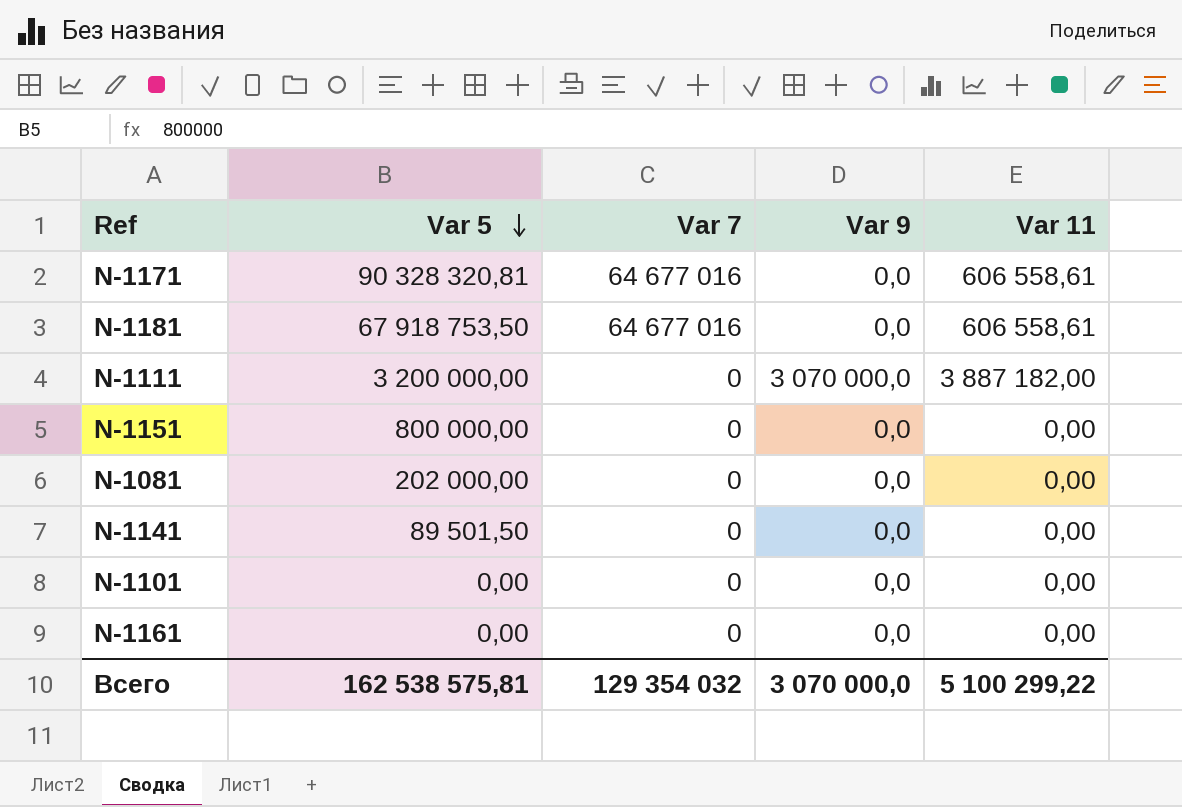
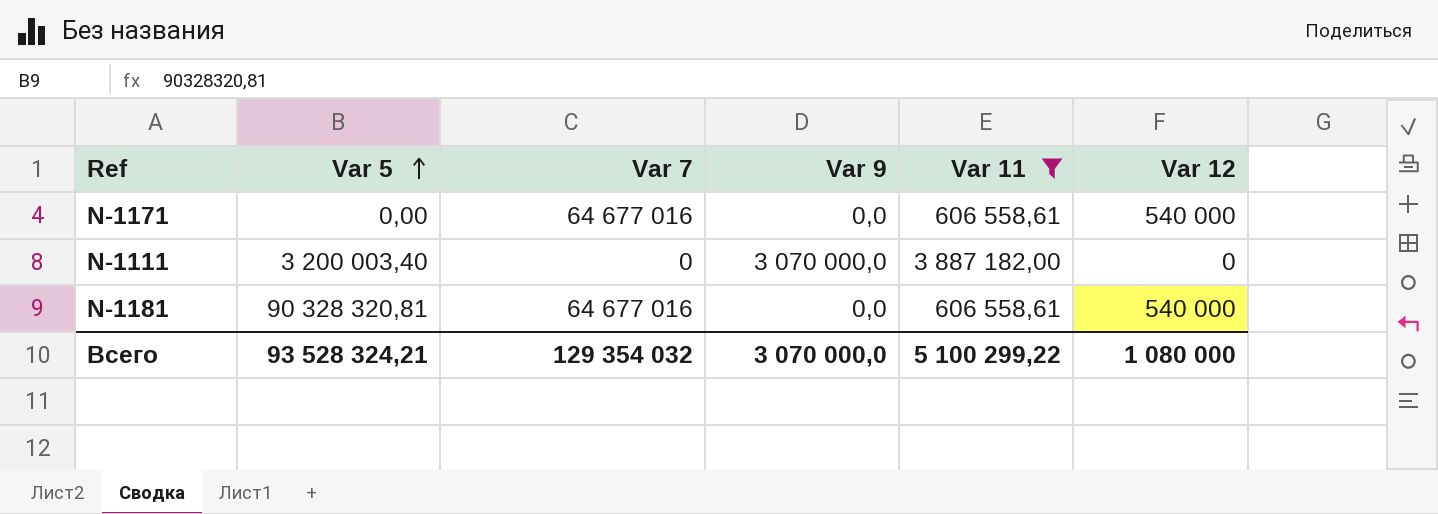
filter: none -> Var 11 != 0,00
row order: Var 5 descending -> Var 5 ascending
column Var 12 | position: none -> 6
N-1171 | Var 5: 90 328 320,81 -> 0,00
N-1111 | Var 5: 3 200 000,00 -> 3 200 003,40
N-1181 | Var 5: 67 918 753,50 -> 90 328 320,81
Всего | Var 5: 162 538 575,81 -> 93 528 324,21

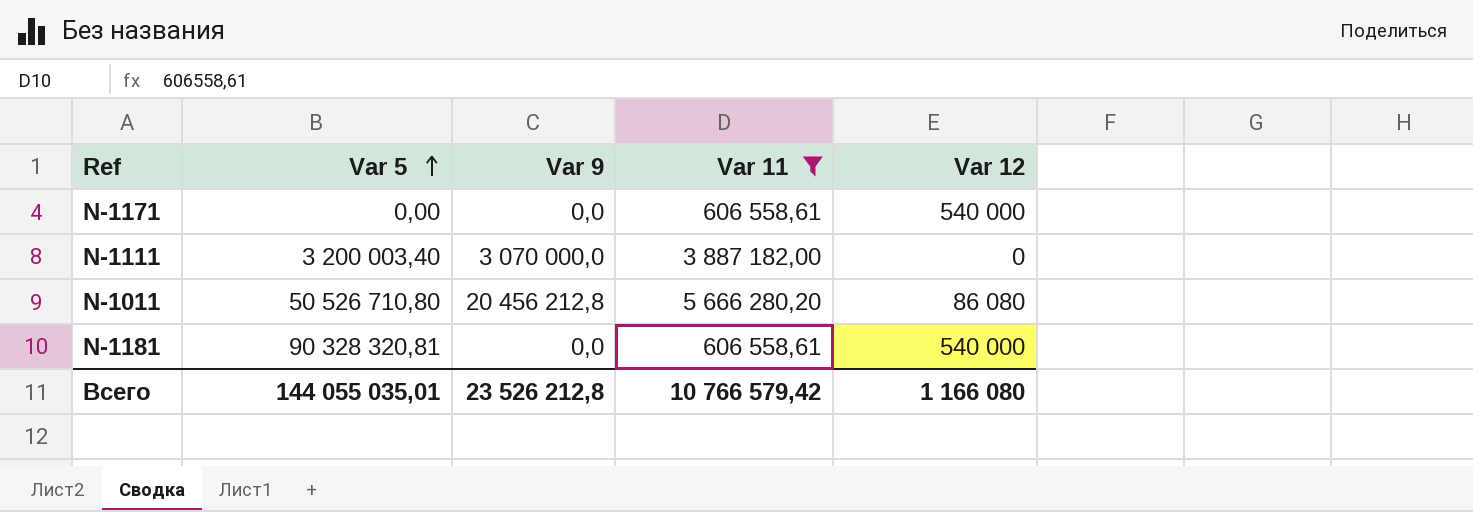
column Var 7 | position: 3 -> none
row N-1011: none -> 50 526 710,80 | 20 456 212,8 | 5 666 280,20 | 86 080
Всего | Var 5: 93 528 324,21 -> 144 055 035,01
Всего | Var 9: 3 070 000,0 -> 23 526 212,8
Всего | Var 11: 5 100 299,22 -> 10 766 579,42
Всего | Var 12: 1 080 000 -> 1 166 080

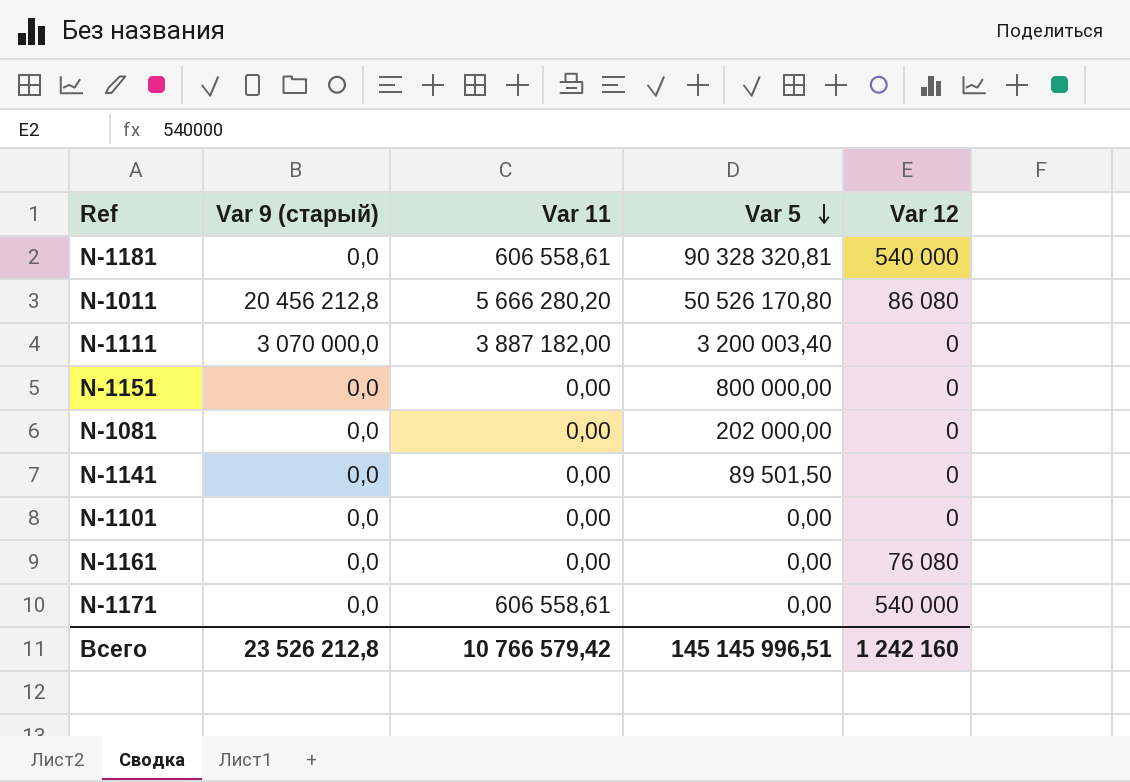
filter: Var 11 != 0,00 -> none
row order: Var 5 ascending -> Var 5 descending
column name: Var 9 -> Var 9 (старый)
column Var 5 | position: 2 -> 4
N-1011 | Var 5: 50 526 710,80 -> 50 526 170,80
Всего | Var 5: 144 055 035,01 -> 145 145 996,51
Всего | Var 12: 1 166 080 -> 1 242 160

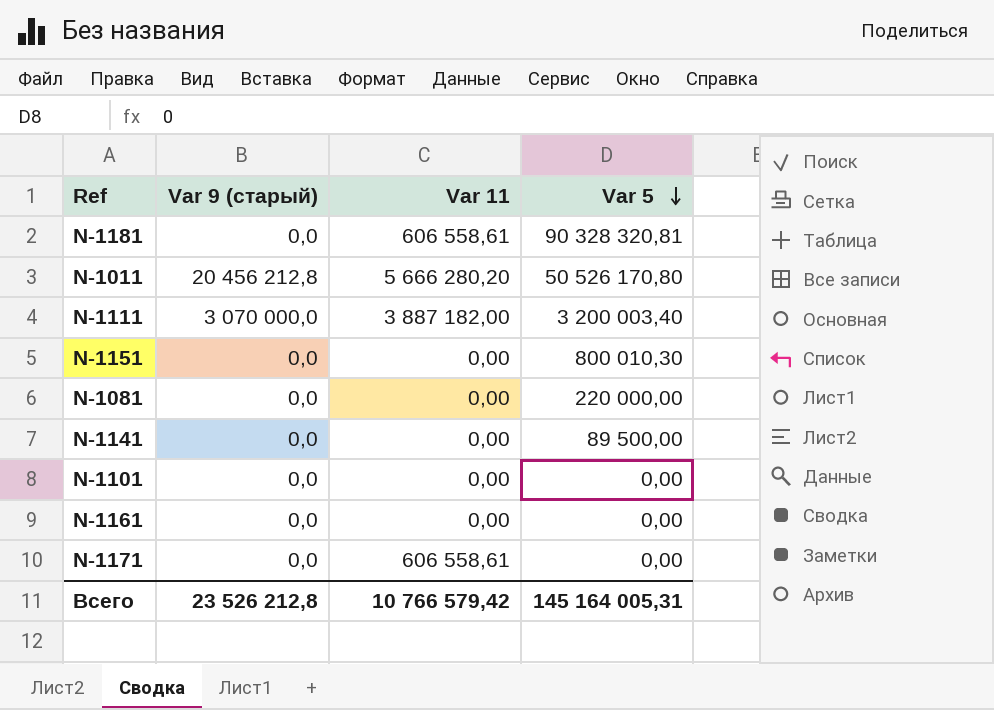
column Var 12 | position: 5 -> none
N-1151 | Var 5: 800 000,00 -> 800 010,30
N-1081 | Var 5: 202 000,00 -> 220 000,00
N-1141 | Var 5: 89 501,50 -> 89 500,00
Всего | Var 5: 145 145 996,51 -> 145 164 005,31

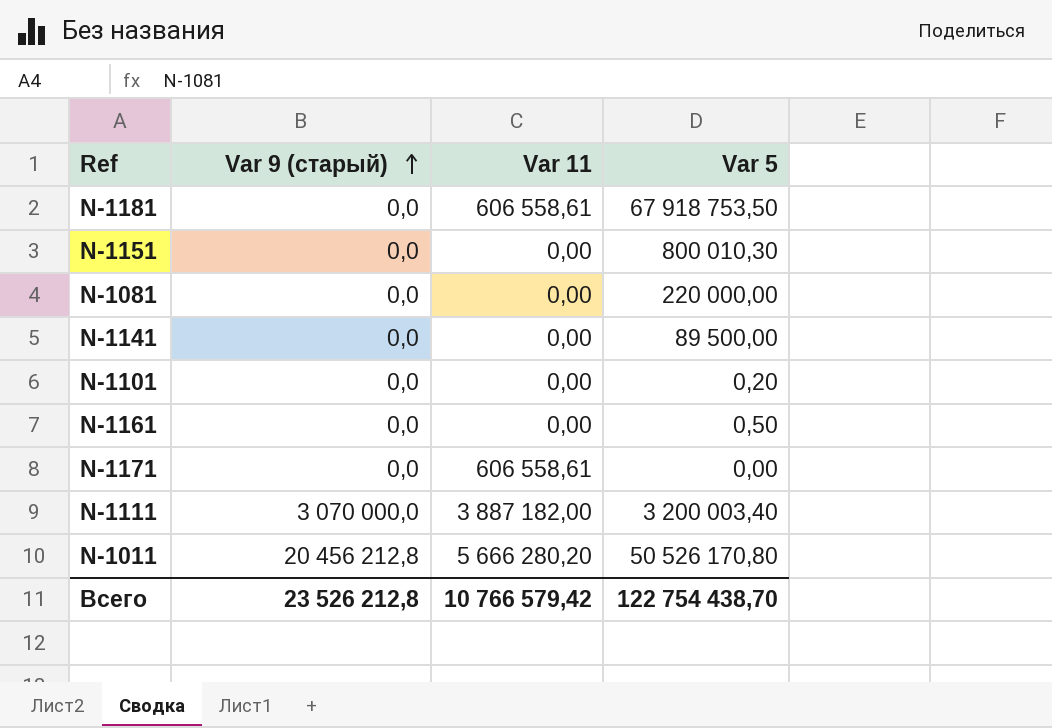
row order: Var 5 descending -> Var 9 (старый) ascending
N-1181 | Var 5: 90 328 320,81 -> 67 918 753,50
N-1101 | Var 5: 0,00 -> 0,20
N-1161 | Var 5: 0,00 -> 0,50
Всего | Var 5: 145 164 005,31 -> 122 754 438,70

